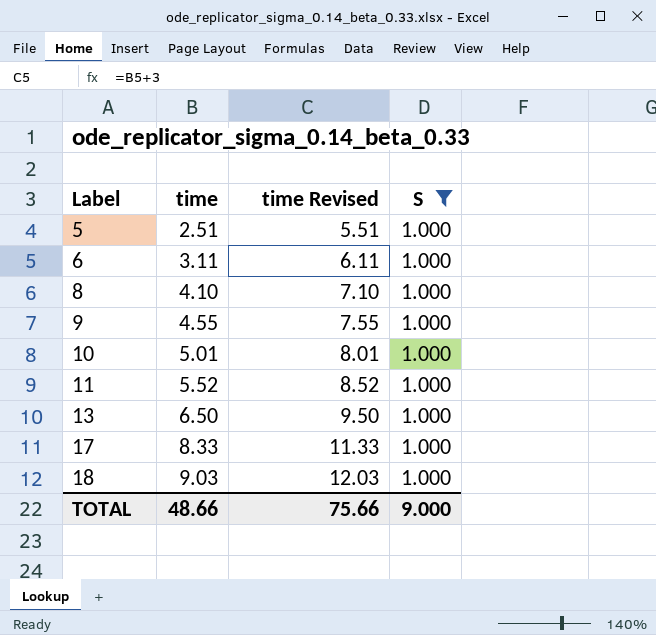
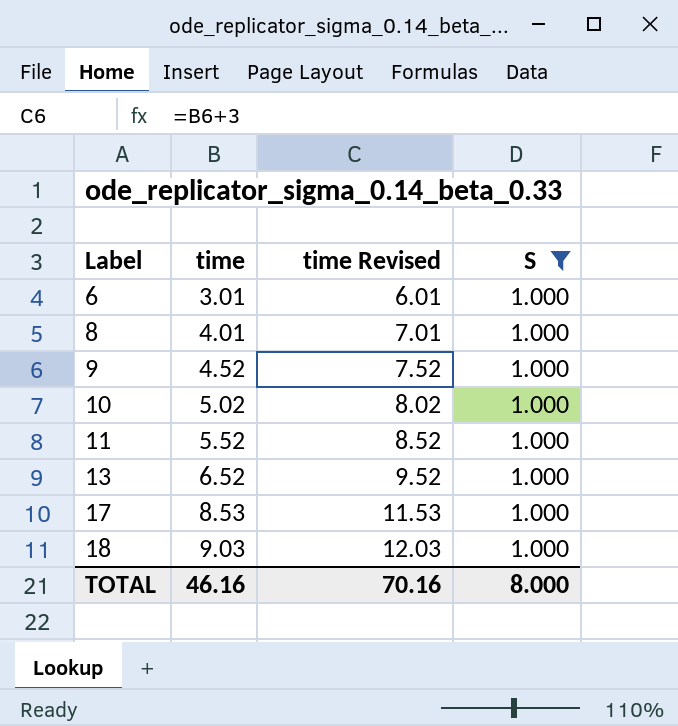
row 5: 2.51 | 5.51 | 1.000 -> none
6 | time: 3.11 -> 3.01
6 | time Revised: 6.11 -> 6.01
8 | time: 4.10 -> 4.01
8 | time Revised: 7.10 -> 7.01
9 | time: 4.55 -> 4.52
9 | time Revised: 7.55 -> 7.52
10 | time: 5.01 -> 5.02
10 | time Revised: 8.01 -> 8.02
13 | time: 6.50 -> 6.52
13 | time Revised: 9.50 -> 9.52
17 | time: 8.33 -> 8.53
17 | time Revised: 11.33 -> 11.53
TOTAL | time: 48.66 -> 46.16
TOTAL | time Revised: 75.66 -> 70.16
TOTAL | S: 9.000 -> 8.000

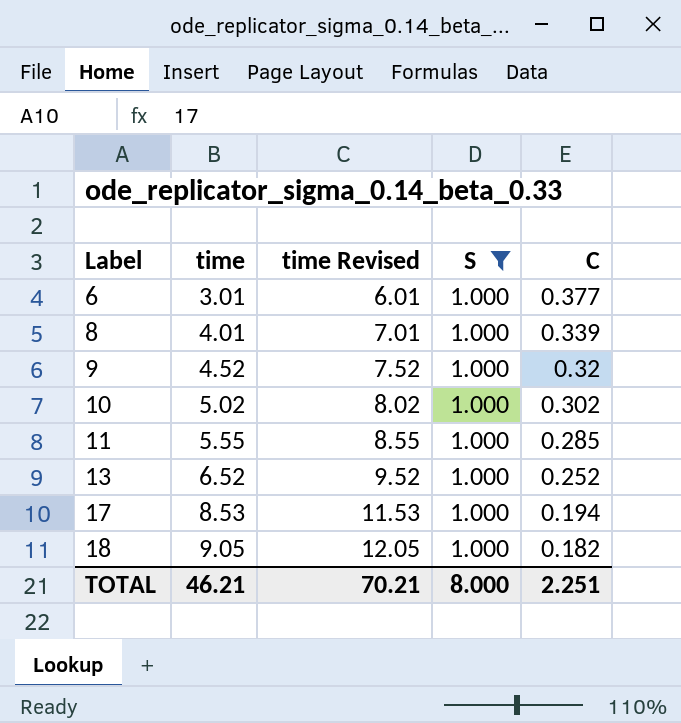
column C | position: none -> 5
11 | time: 5.52 -> 5.55
11 | time Revised: 8.52 -> 8.55
18 | time: 9.03 -> 9.05
18 | time Revised: 12.03 -> 12.05
TOTAL | time: 46.16 -> 46.21
TOTAL | time Revised: 70.16 -> 70.21

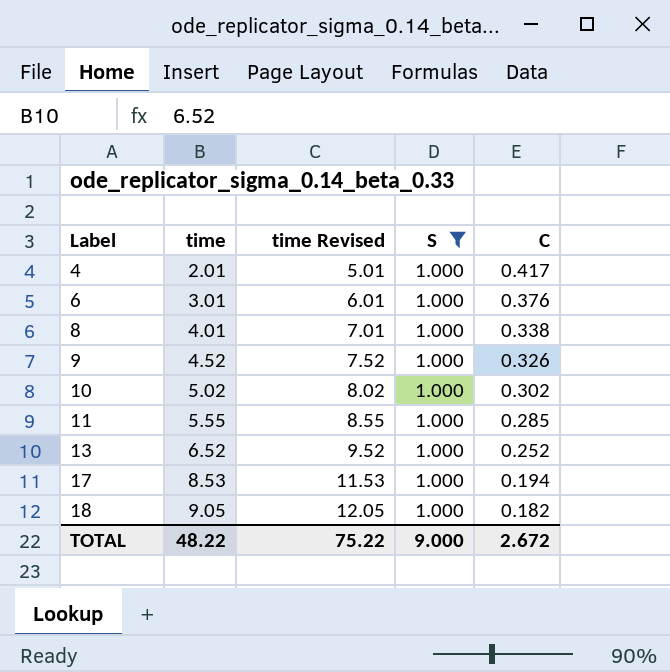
row 4: none -> 2.01 | 5.01 | 1.000 | 0.417
6 | C: 0.377 -> 0.376
8 | C: 0.339 -> 0.338
9 | C: 0.32 -> 0.326
TOTAL | time: 46.21 -> 48.22
TOTAL | time Revised: 70.21 -> 75.22
TOTAL | S: 8.000 -> 9.000
TOTAL | C: 2.251 -> 2.672

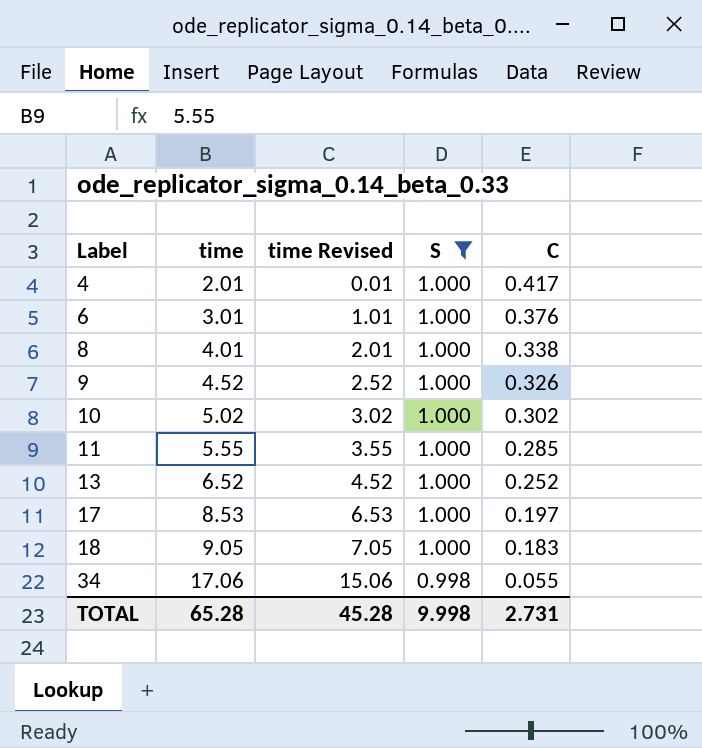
column time Revised | formula: [time] + 3 -> [time] - 2
17 | C: 0.194 -> 0.197
18 | C: 0.182 -> 0.183
row 34: none -> 17.06 | 15.06 | 0.998 | 0.055
TOTAL | time: 48.22 -> 65.28
TOTAL | time Revised: 75.22 -> 45.28
TOTAL | S: 9.000 -> 9.998
TOTAL | C: 2.672 -> 2.731

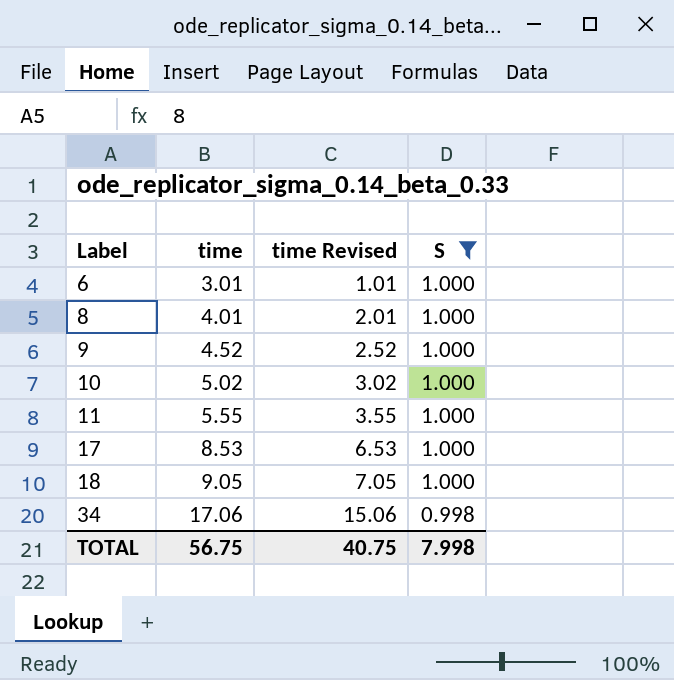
column C | position: 5 -> none
row 4: 2.01 | 0.01 | 1.000 | 0.417 -> none
row 13: 6.52 | 4.52 | 1.000 | 0.252 -> none
TOTAL | time: 65.28 -> 56.75
TOTAL | time Revised: 45.28 -> 40.75
TOTAL | S: 9.998 -> 7.998

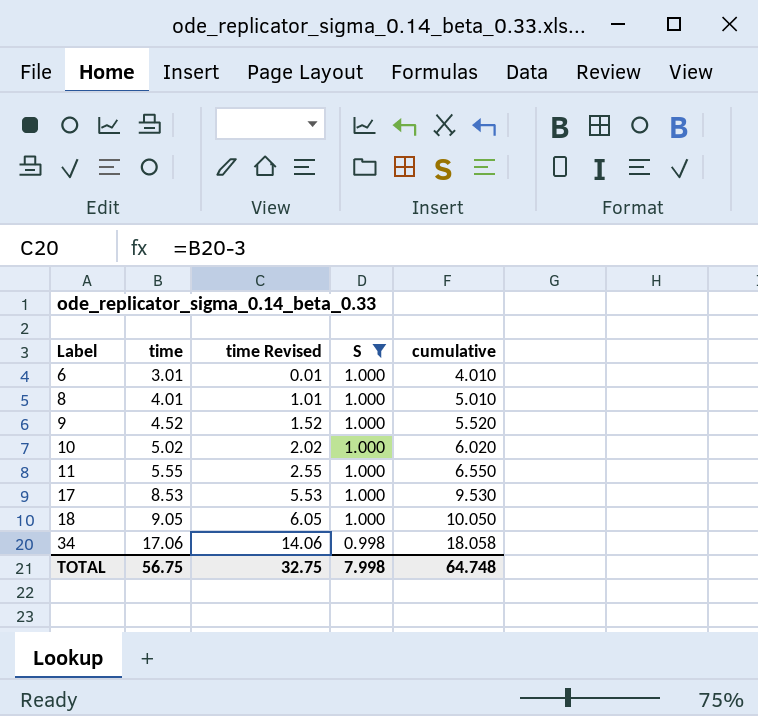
column time Revised | formula: [time] - 2 -> [time] - 3
column cumulative | formula: none -> [time] + [S]
TOTAL | time Revised: 40.75 -> 32.75

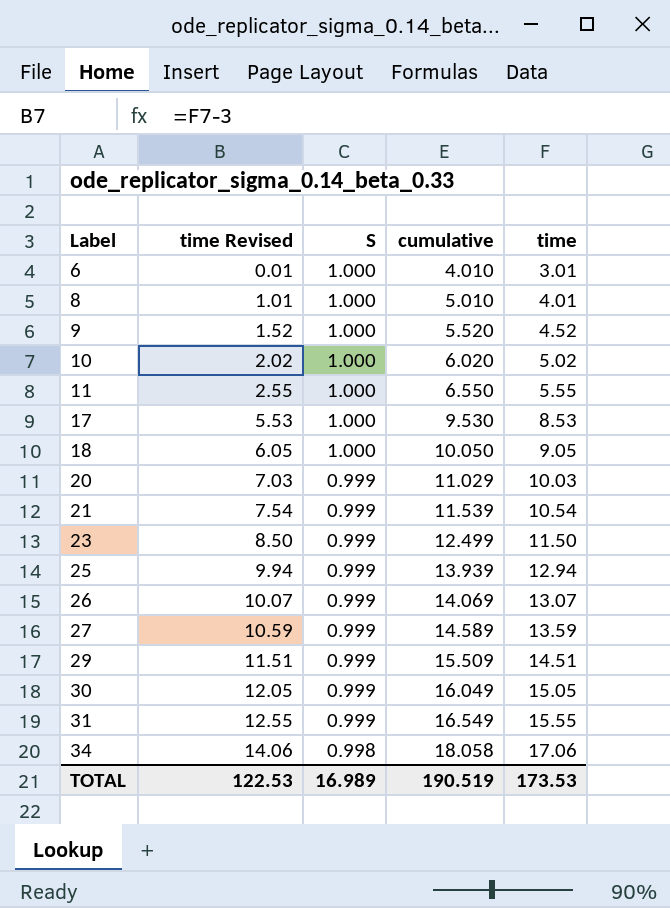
filter: S != 0.999 -> none
column time | position: 2 -> 5
TOTAL | time Revised: 32.75 -> 122.53
TOTAL | S: 7.998 -> 16.989
TOTAL | cumulative: 64.748 -> 190.519
TOTAL | time: 56.75 -> 173.53

